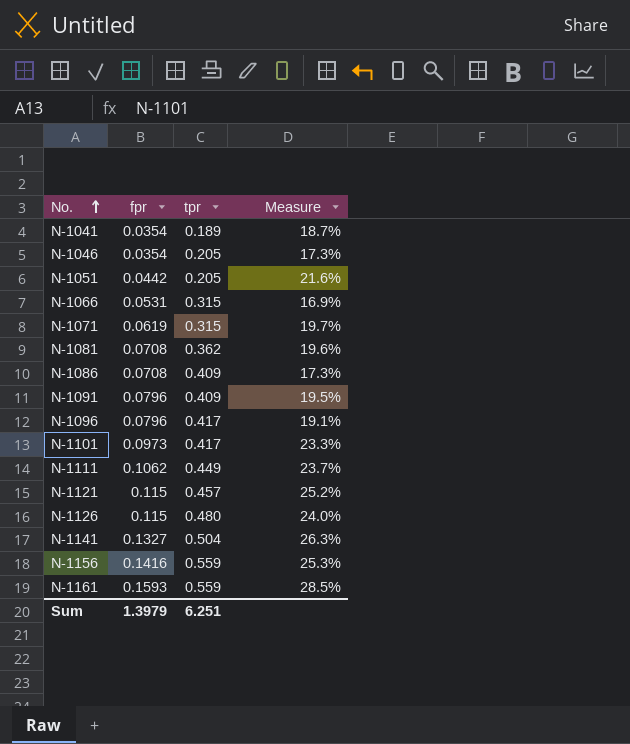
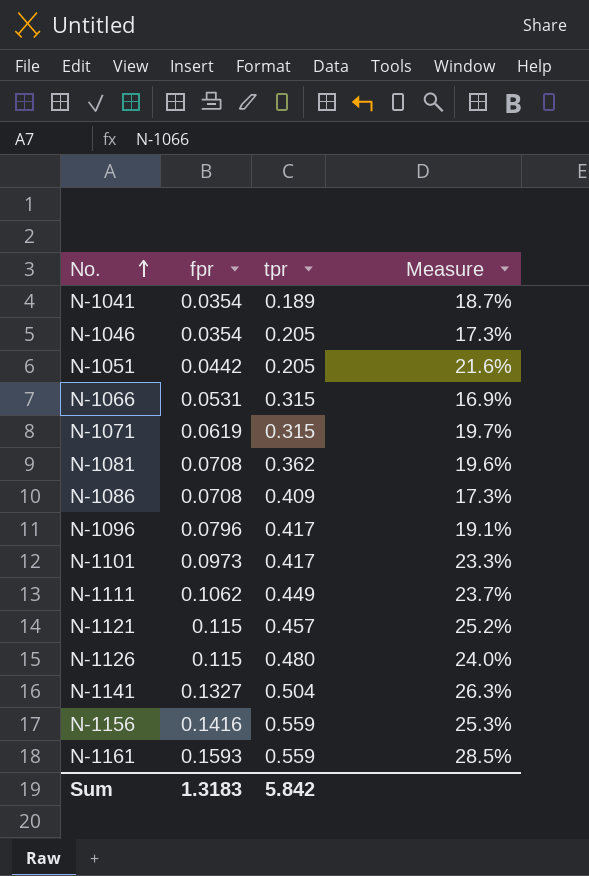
row N-1091: 0.0796 | 0.409 | 19.5% -> none
Sum | fpr: 1.3979 -> 1.3183
Sum | tpr: 6.251 -> 5.842

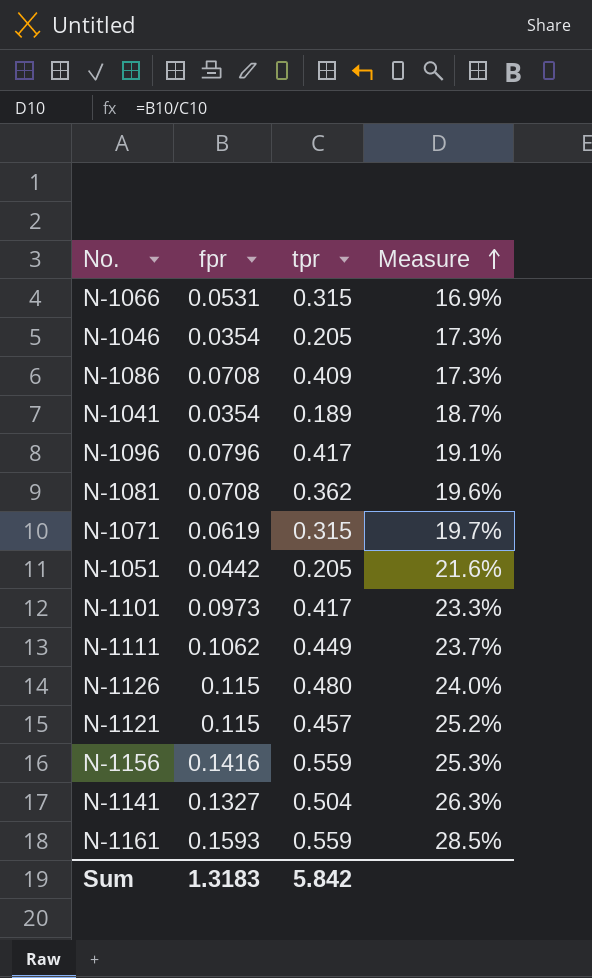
row order: No. ascending -> Measure ascending

